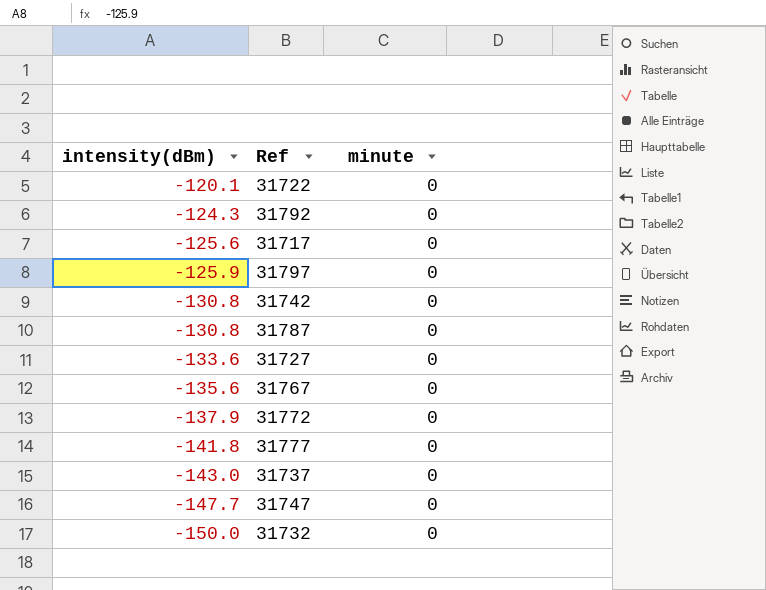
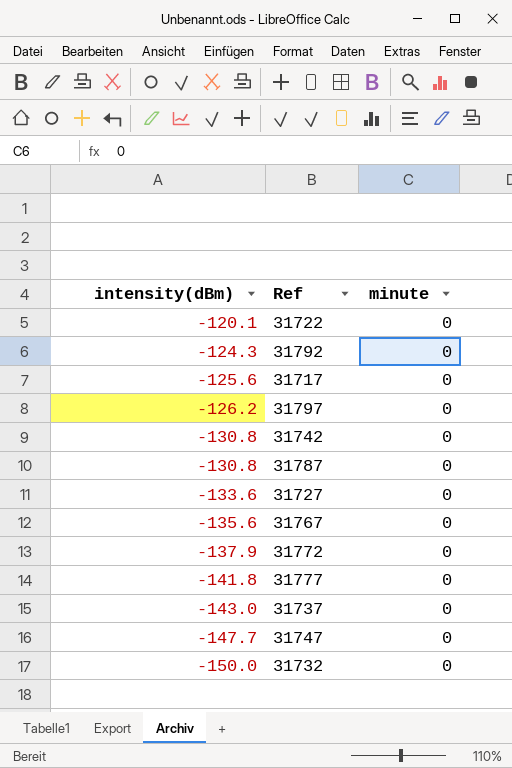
31797 | intensity(dBm): -125.9 -> -126.2

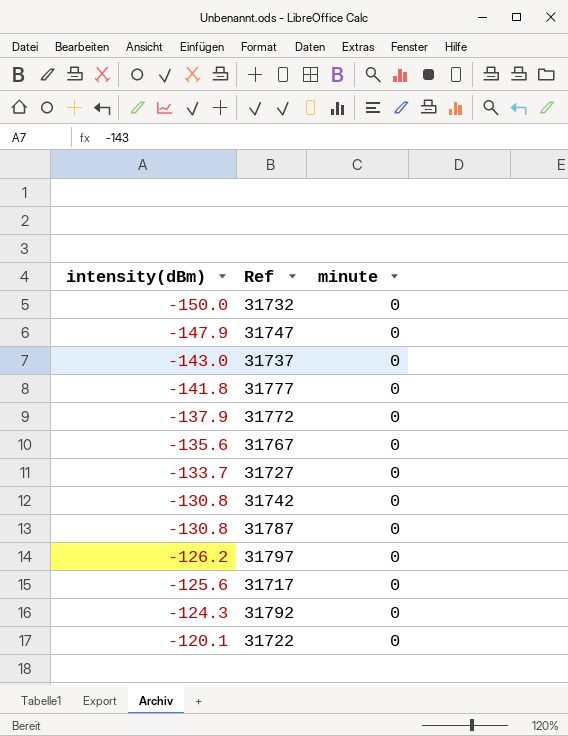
row order: intensity(dBm) descending -> intensity(dBm) ascending
31747 | intensity(dBm): -147.7 -> -147.9
31727 | intensity(dBm): -133.6 -> -133.7

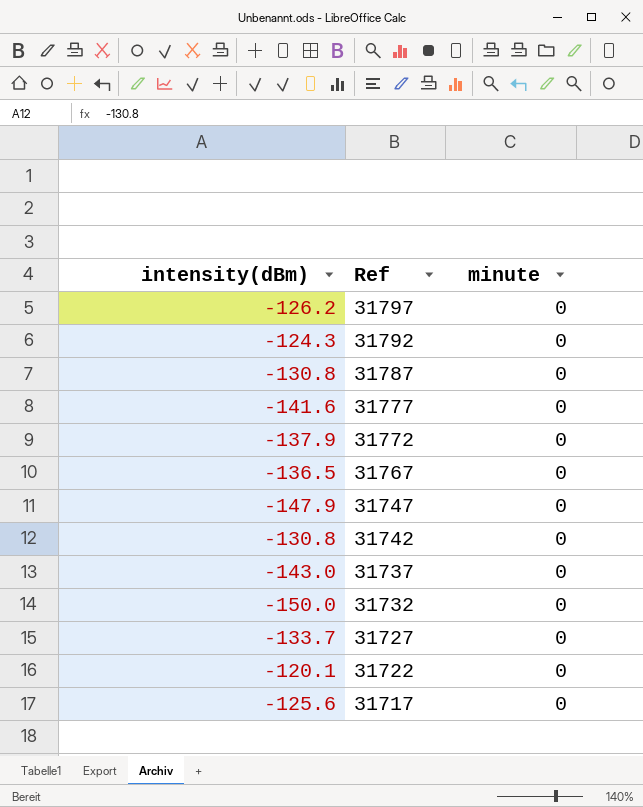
row order: intensity(dBm) ascending -> Ref descending
31777 | intensity(dBm): -141.8 -> -141.6
31767 | intensity(dBm): -135.6 -> -136.5

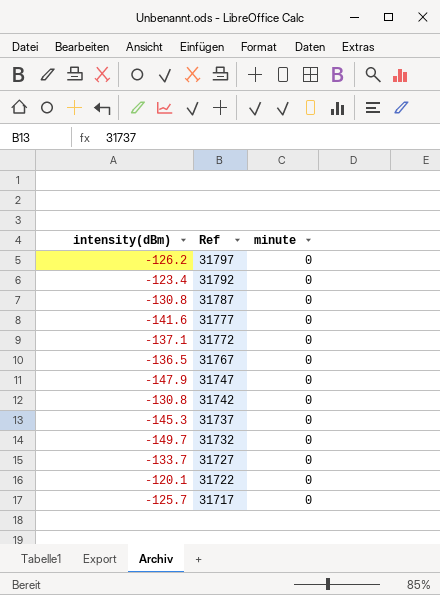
31792 | intensity(dBm): -124.3 -> -123.4
31772 | intensity(dBm): -137.9 -> -137.1
31737 | intensity(dBm): -143.0 -> -145.3
31732 | intensity(dBm): -150.0 -> -149.7
31717 | intensity(dBm): -125.6 -> -125.7

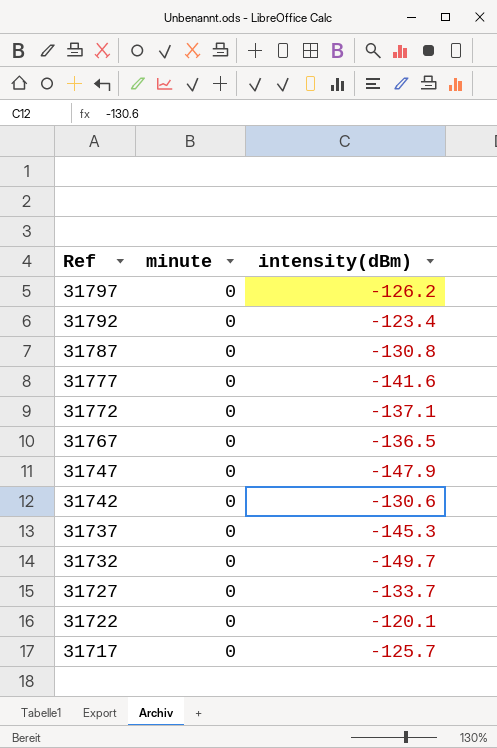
column intensity(dBm) | position: 1 -> 3
31742 | intensity(dBm): -130.8 -> -130.6

